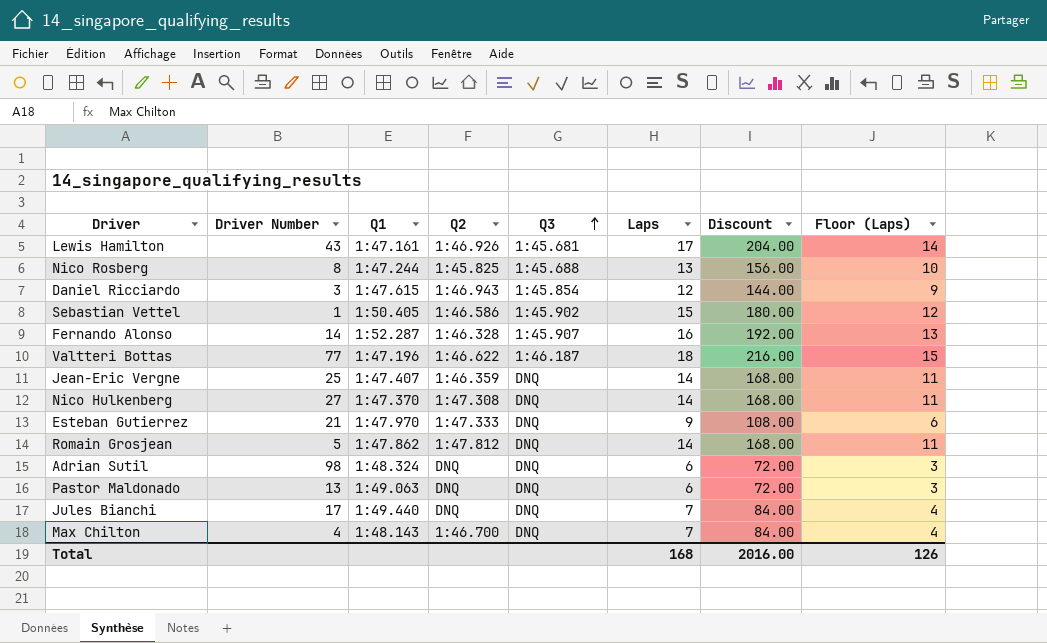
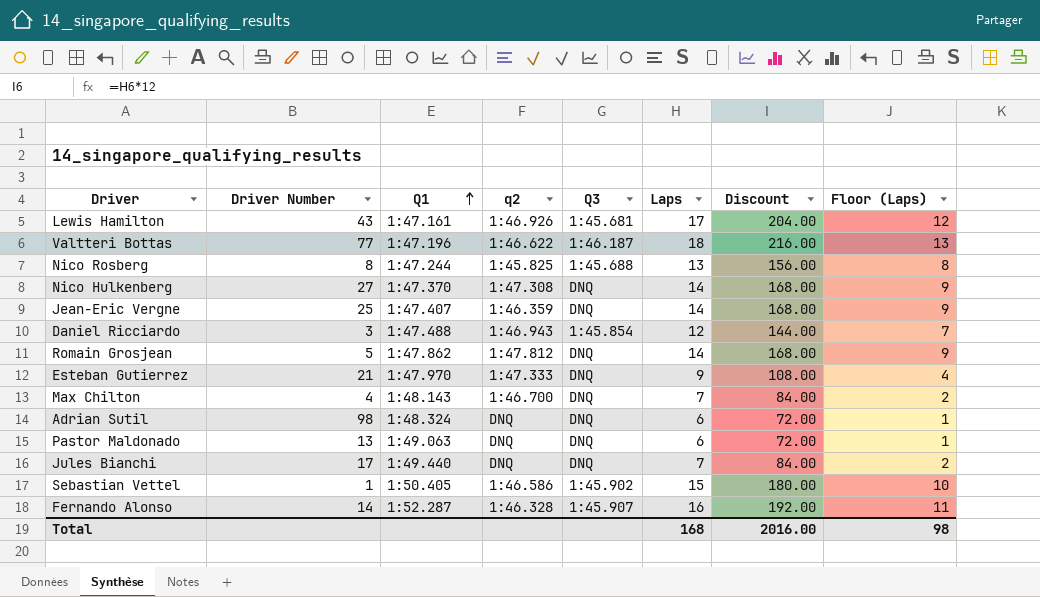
row order: Q3 ascending -> Q1 ascending
column name: Q2 -> q2
column Floor (Laps) | formula: [Laps] - 3 -> [Laps] - 5
Daniel Ricciardo | Q1: 1:47.615 -> 1:47.488
Total | Floor (Laps): 126 -> 98

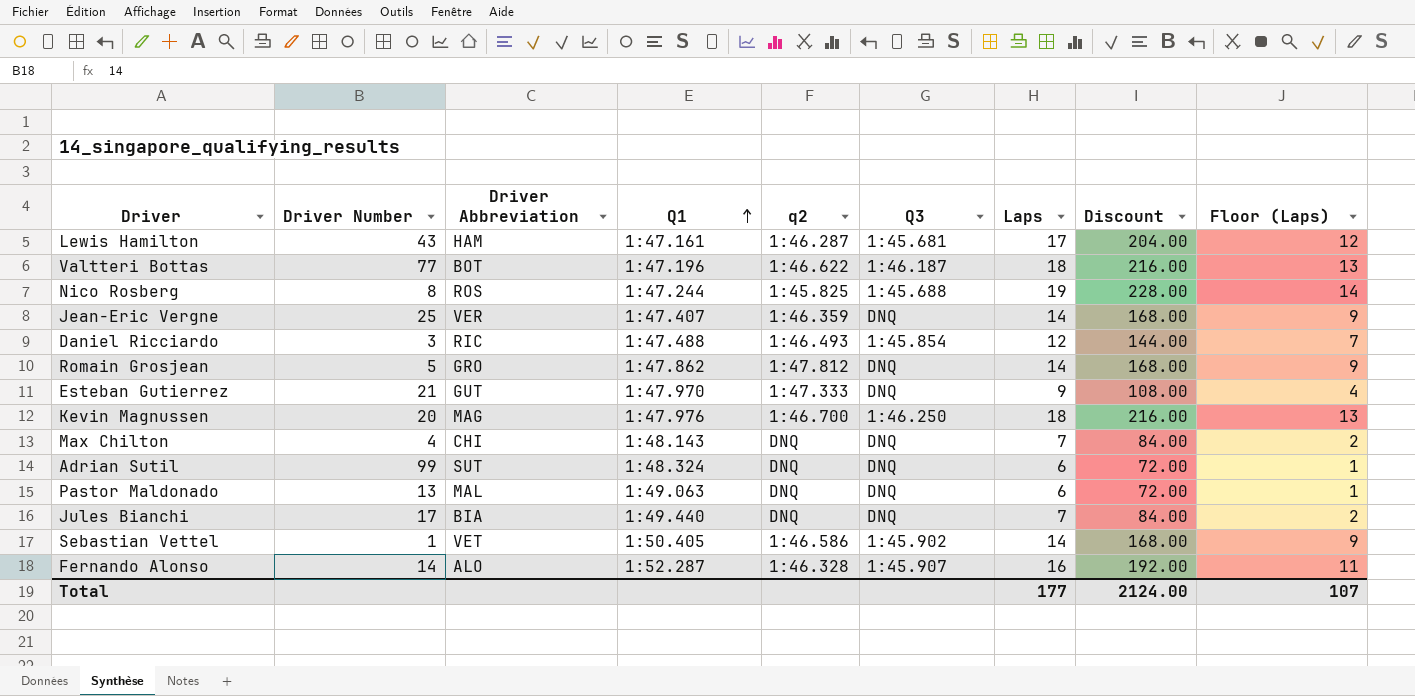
column Driver Abbreviation | position: none -> 3
row Nico Hulkenberg: 27 | 1:47.370 | 1:47.308 | DNQ | 14 | 168.00 | 9 -> none
Lewis Hamilton | q2: 1:46.926 -> 1:46.287
Nico Rosberg | Laps: 13 -> 19
Nico Rosberg | Discount: 156.00 -> 228.00
Nico Rosberg | Floor (Laps): 8 -> 14
Daniel Ricciardo | q2: 1:46.943 -> 1:46.493
row Kevin Magnussen: none -> 20 | MAG | 1:47.976 | 1:46.700 | 1:46.250 | 18 | 216.00 | 13
Max Chilton | q2: 1:46.700 -> DNQ
Adrian Sutil | Driver Number: 98 -> 99
Sebastian Vettel | Laps: 15 -> 14
Sebastian Vettel | Discount: 180.00 -> 168.00
Sebastian Vettel | Floor (Laps): 10 -> 9
Total | Laps: 168 -> 177
Total | Discount: 2016.00 -> 2124.00
Total | Floor (Laps): 98 -> 107

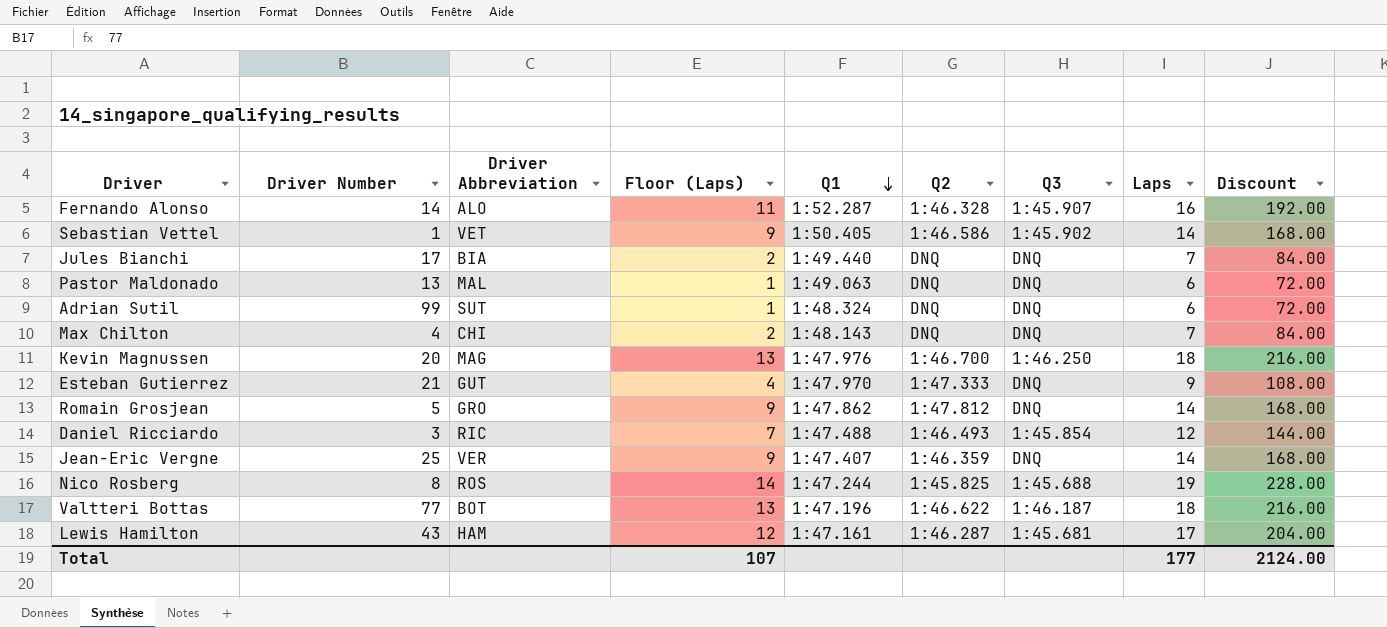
row order: Q1 ascending -> Q1 descending
column Floor (Laps) | position: 9 -> 4
column name: q2 -> Q2

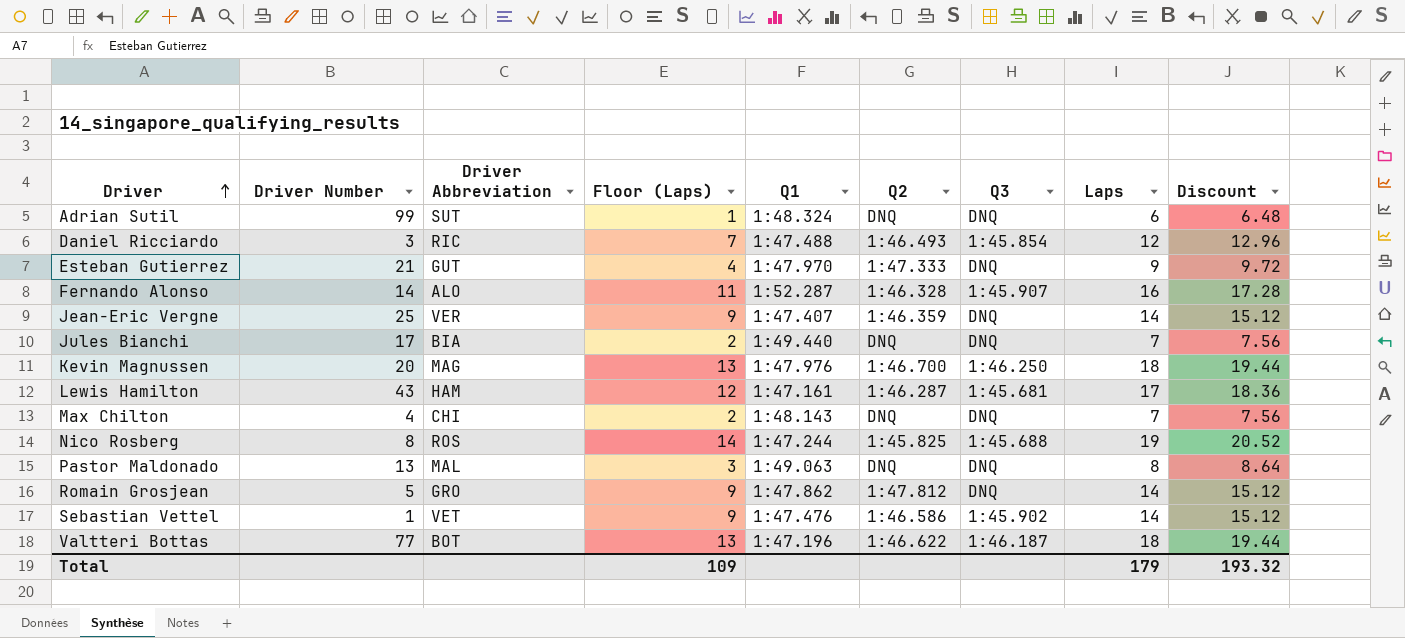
row order: Q1 descending -> Driver ascending
column Discount | formula: [Laps] * 12 -> [Laps] * 1.08
Pastor Maldonado | Floor (Laps): 1 -> 3
Pastor Maldonado | Laps: 6 -> 8
Sebastian Vettel | Q1: 1:50.405 -> 1:47.476
Total | Floor (Laps): 107 -> 109
Total | Laps: 177 -> 179
Total | Discount: 2124.00 -> 193.32

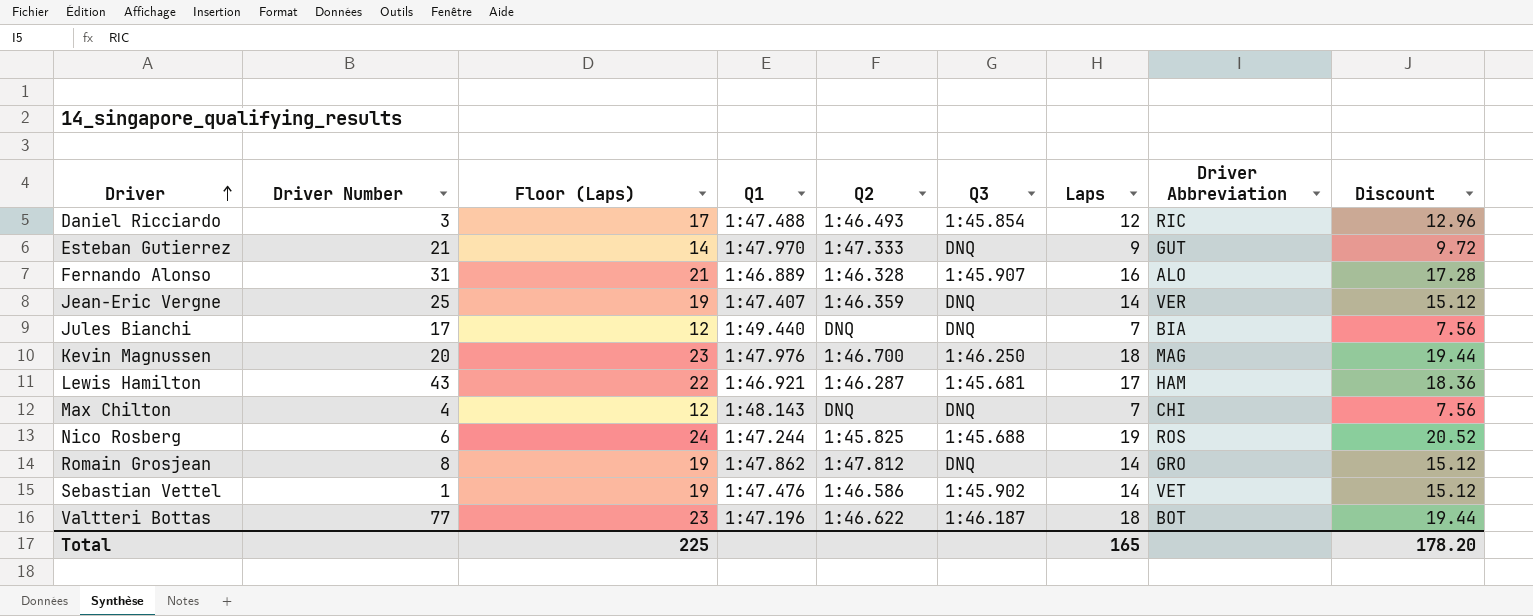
column Floor (Laps) | formula: [Laps] - 5 -> [Laps] + 5
column Driver Abbreviation | position: 3 -> 8
row Adrian Sutil: 99 | SUT | 1 | 1:48.324 | DNQ | DNQ | 6 | 6.48 -> none
row Pastor Maldonado: 13 | MAL | 3 | 1:49.063 | DNQ | DNQ | 8 | 8.64 -> none
Fernando Alonso | Driver Number: 14 -> 31
Fernando Alonso | Q1: 1:52.287 -> 1:46.889
Lewis Hamilton | Q1: 1:47.161 -> 1:46.921
Nico Rosberg | Driver Number: 8 -> 6
Romain Grosjean | Driver Number: 5 -> 8
Total | Floor (Laps): 109 -> 225
Total | Laps: 179 -> 165
Total | Discount: 193.32 -> 178.20

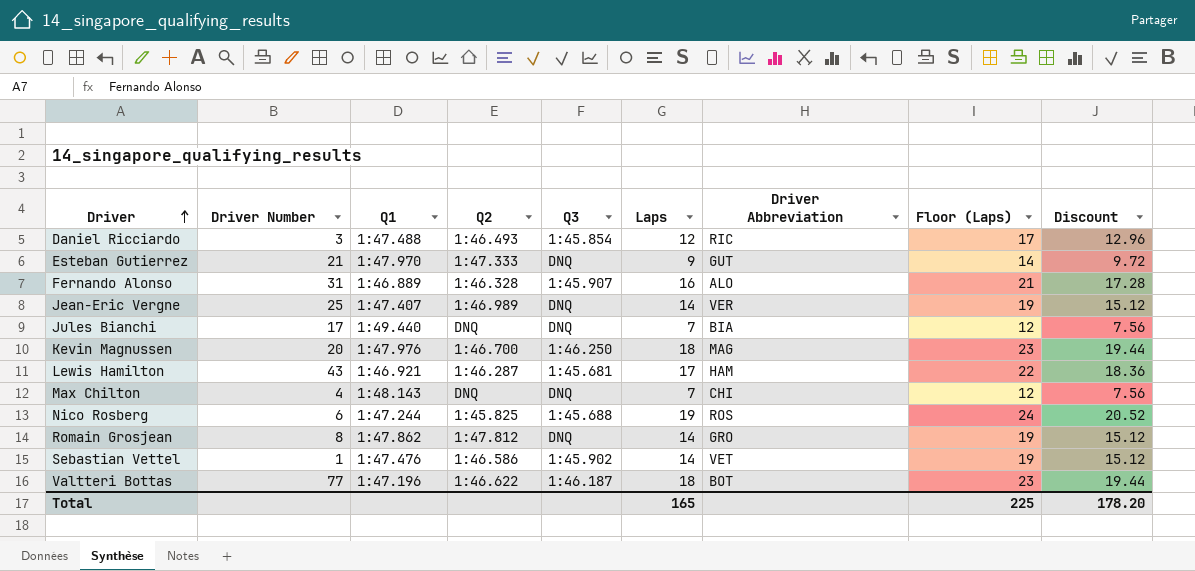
column Floor (Laps) | position: 3 -> 8
Jean-Eric Vergne | Q2: 1:46.359 -> 1:46.989

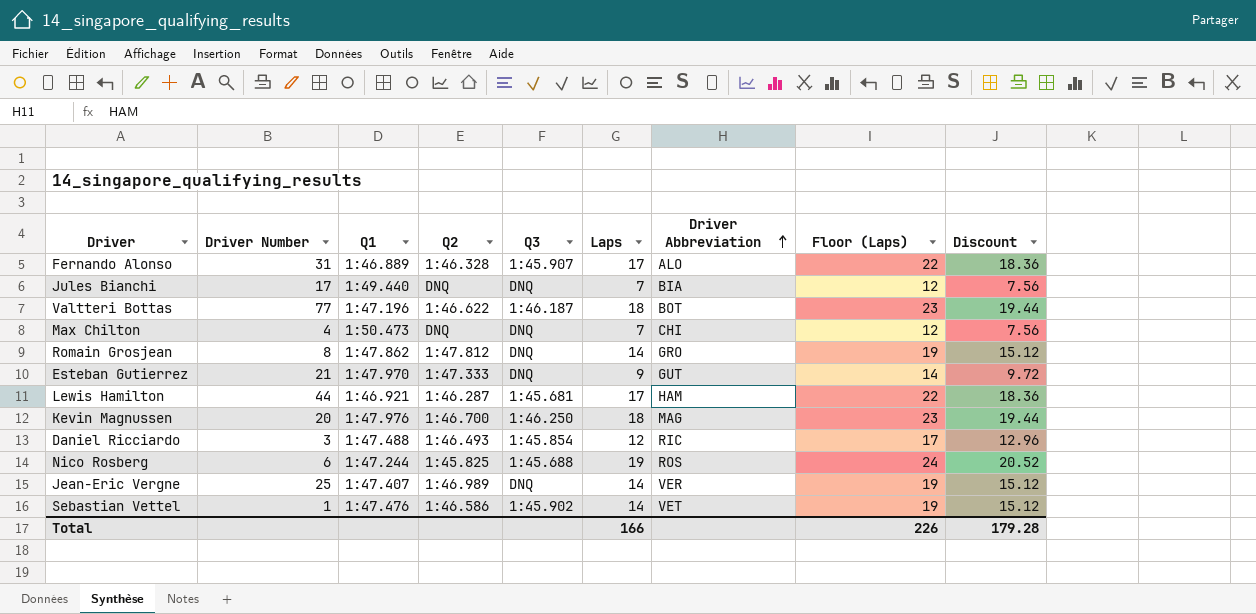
row order: Driver ascending -> Driver Abbreviation ascending
Fernando Alonso | Laps: 16 -> 17
Fernando Alonso | Floor (Laps): 21 -> 22
Fernando Alonso | Discount: 17.28 -> 18.36
Max Chilton | Q1: 1:48.143 -> 1:50.473
Lewis Hamilton | Driver Number: 43 -> 44
Total | Laps: 165 -> 166
Total | Floor (Laps): 225 -> 226
Total | Discount: 178.20 -> 179.28

